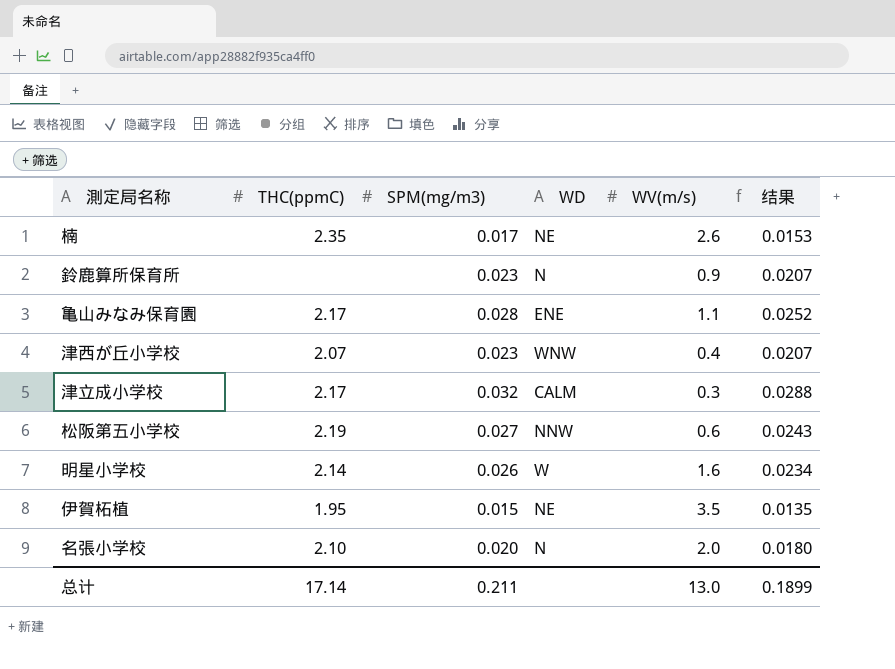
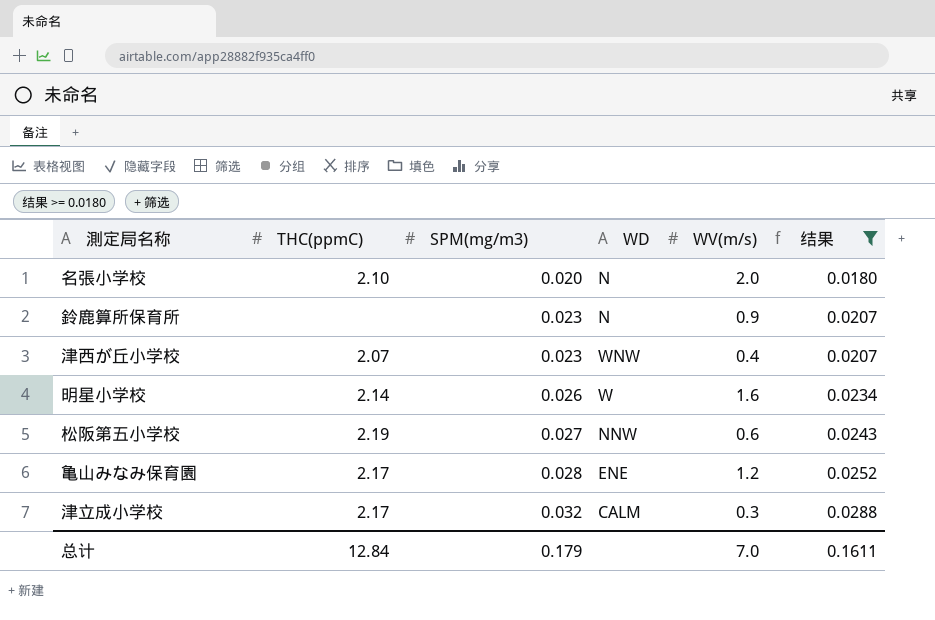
filter: none -> 结果 >= 0.0180
row order: none -> SPM(mg/m3) ascending
亀山みなみ保育園 | WV(m/s): 1.1 -> 1.2
总计 | THC(ppmC): 17.14 -> 12.84
总计 | SPM(mg/m3): 0.211 -> 0.179
总计 | WV(m/s): 13.0 -> 7.0
总计 | 结果: 0.1899 -> 0.1611

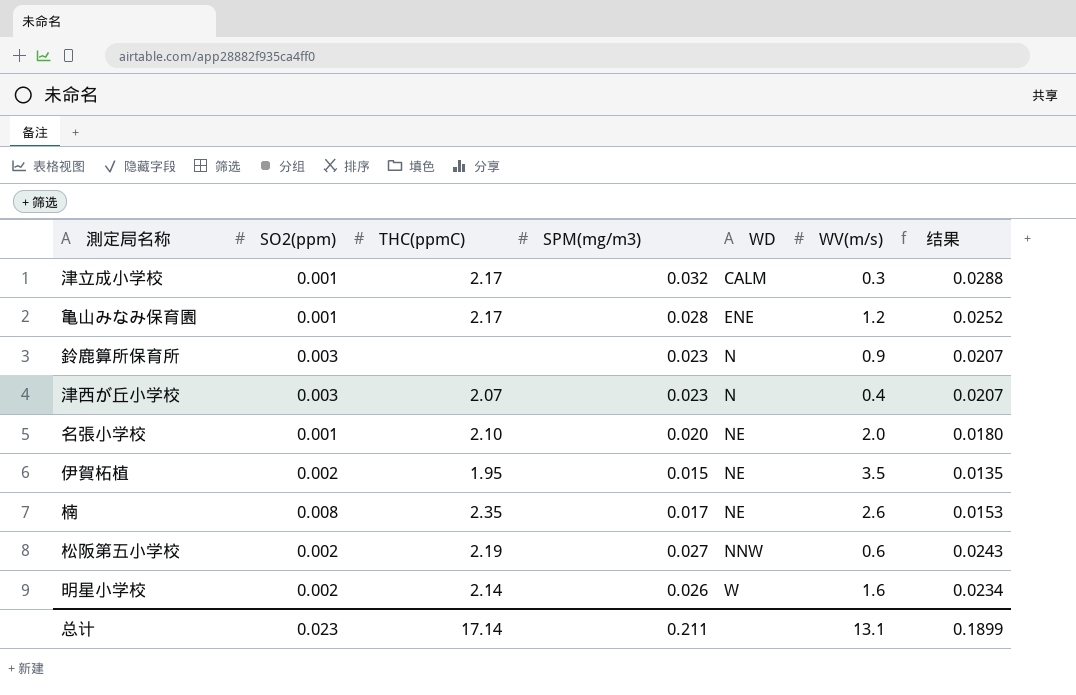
filter: 结果 >= 0.0180 -> none
row order: SPM(mg/m3) ascending -> WD ascending
column SO2(ppm) | position: none -> 2
津西が丘小学校 | WD: WNW -> N
名張小学校 | WD: N -> NE
总计 | THC(ppmC): 12.84 -> 17.14
总计 | SPM(mg/m3): 0.179 -> 0.211
总计 | WV(m/s): 7.0 -> 13.1
总计 | 结果: 0.1611 -> 0.1899

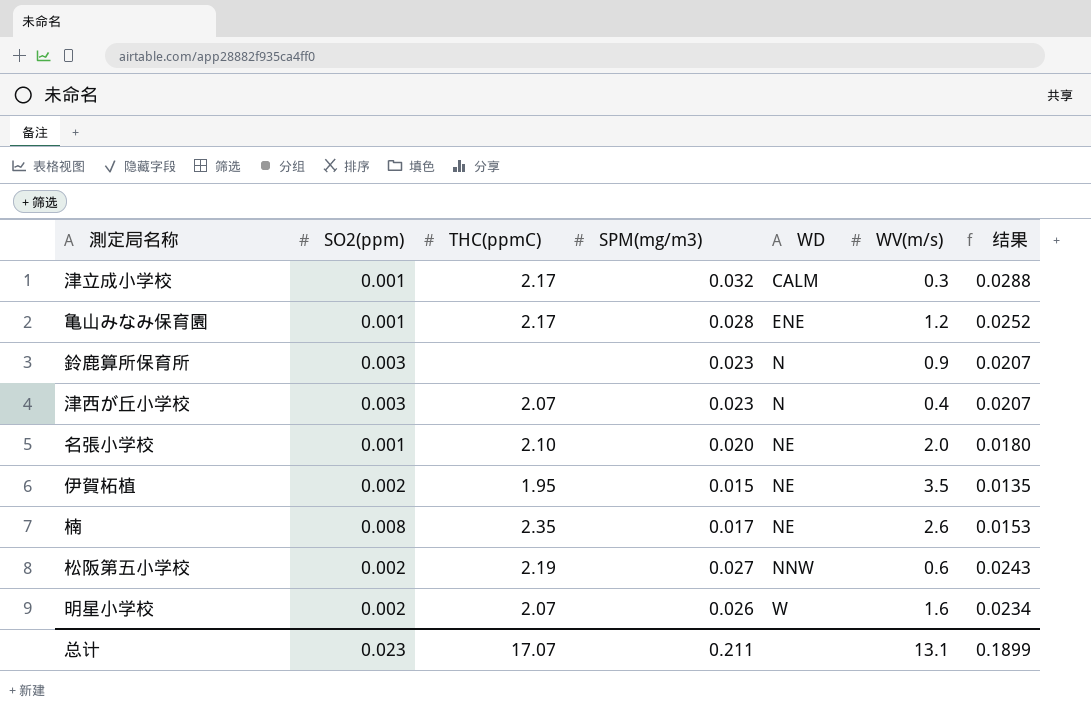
明星小学校 | THC(ppmC): 2.14 -> 2.07
总计 | THC(ppmC): 17.14 -> 17.07

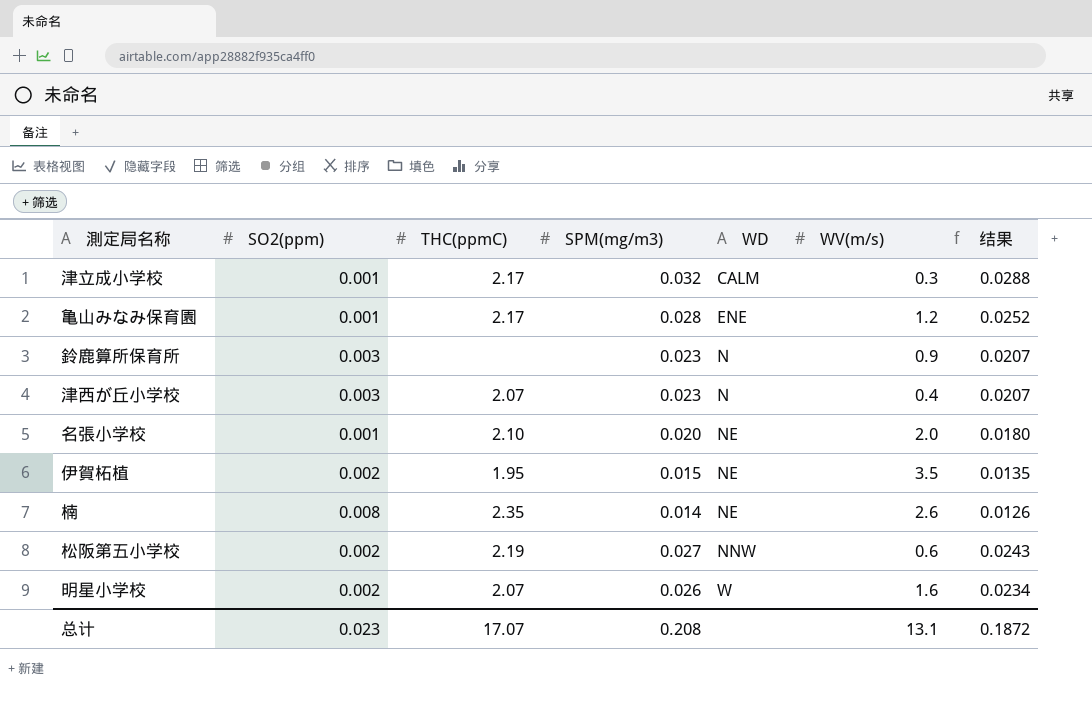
楠 | SPM(mg/m3): 0.017 -> 0.014
楠 | 结果: 0.0153 -> 0.0126
总计 | SPM(mg/m3): 0.211 -> 0.208
总计 | 结果: 0.1899 -> 0.1872

